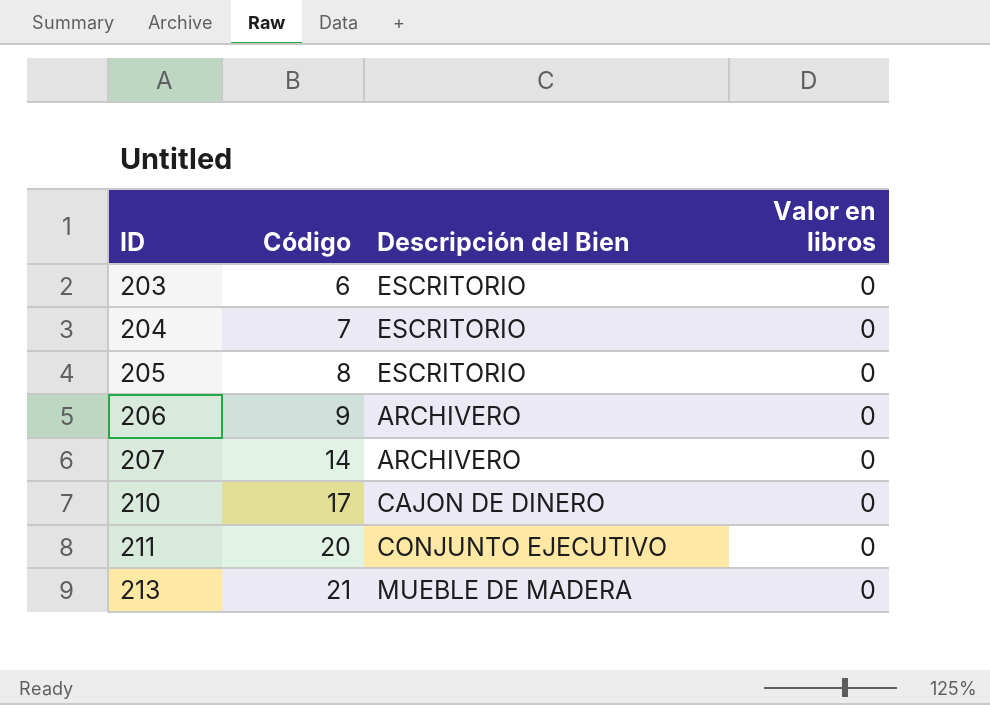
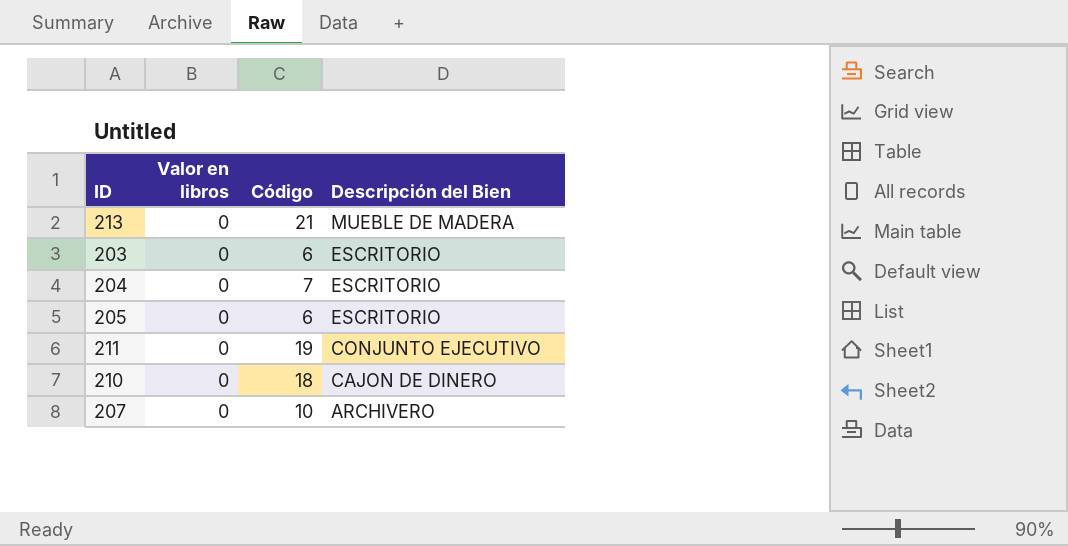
row order: ID ascending -> Descripción del Bien descending
column Valor en libros | position: 4 -> 2
row 206: 9 | ARCHIVERO | 0 -> none
205 | Código: 8 -> 6
211 | Código: 20 -> 19
210 | Código: 17 -> 18
207 | Código: 14 -> 10

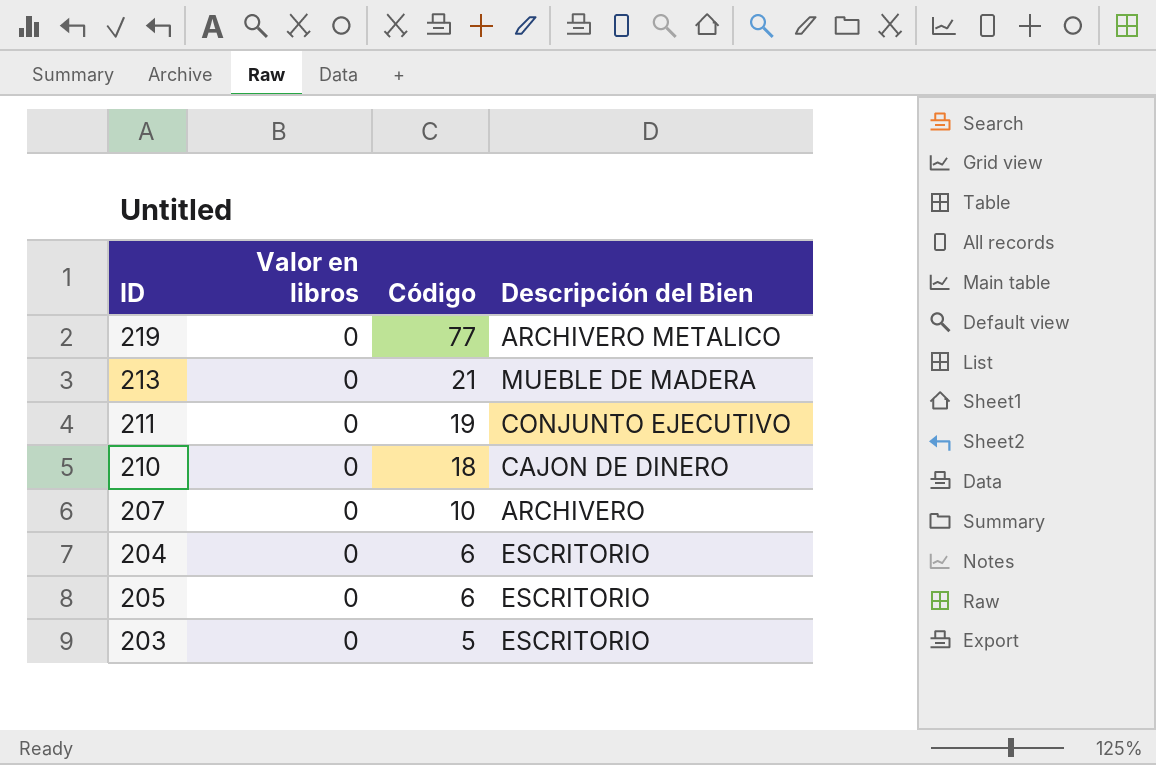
row order: Descripción del Bien descending -> Código descending
row 219: none -> 0 | 77 | ARCHIVERO METALICO
204 | Código: 7 -> 6
203 | Código: 6 -> 5

